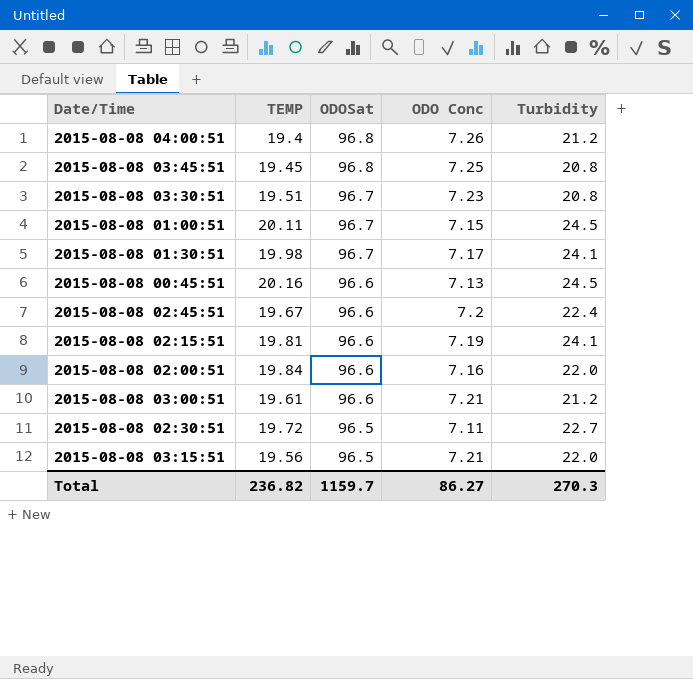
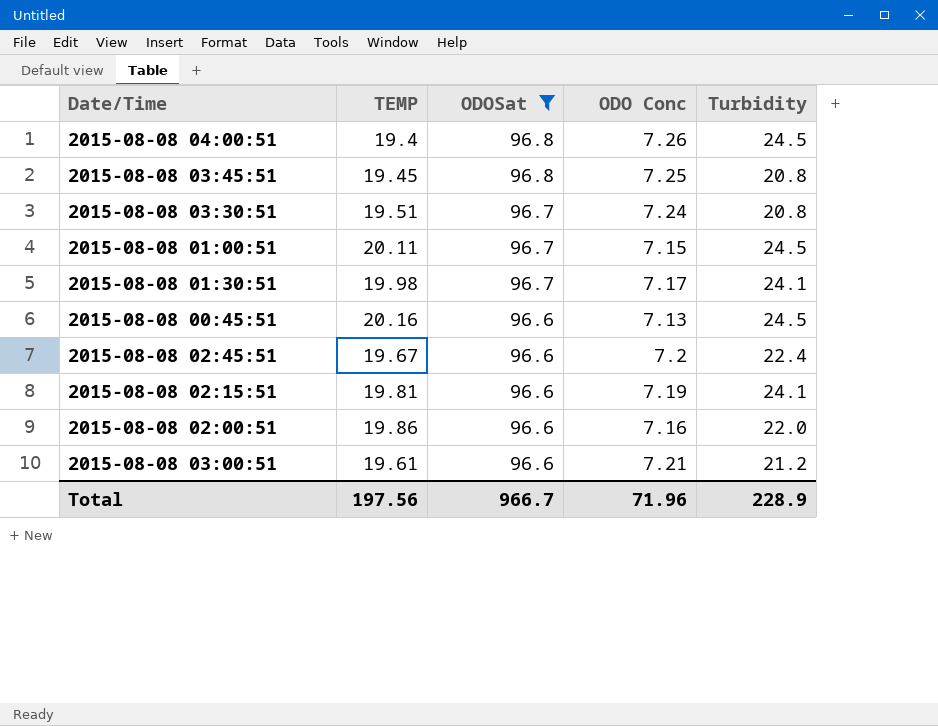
filter: none -> ODOSat != 96.5
2015-08-08 04:00:51 | Turbidity: 21.2 -> 24.5
2015-08-08 03:30:51 | ODO Conc: 7.23 -> 7.24
2015-08-08 02:00:51 | TEMP: 19.84 -> 19.86
Total | TEMP: 236.82 -> 197.56
Total | ODOSat: 1159.7 -> 966.7
Total | ODO Conc: 86.27 -> 71.96
Total | Turbidity: 270.3 -> 228.9

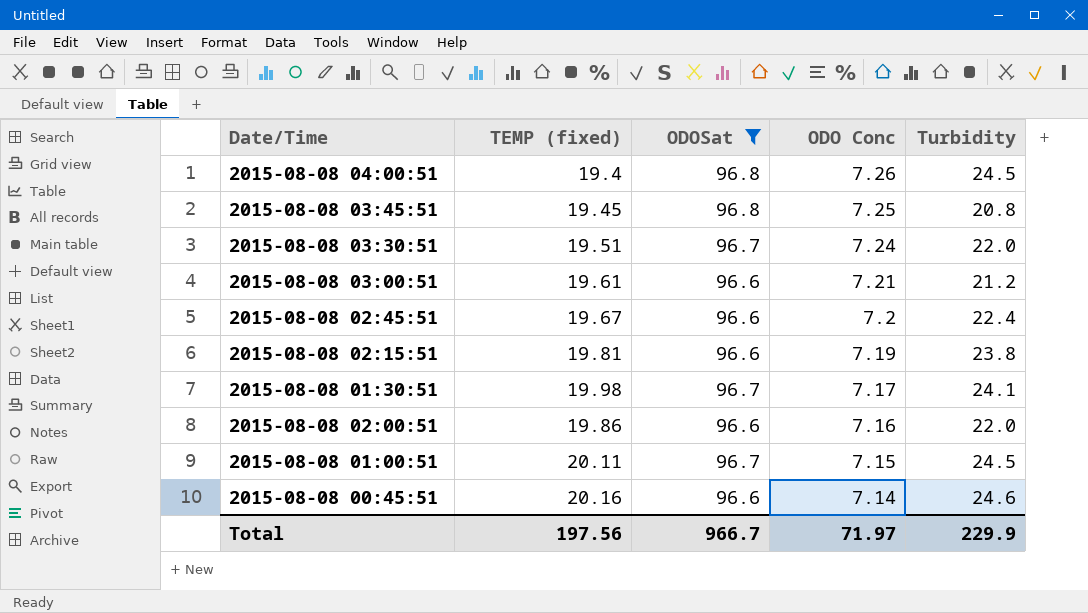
row order: ODOSat descending -> ODO Conc descending
column name: TEMP -> TEMP (fixed)
2015-08-08 03:30:51 | Turbidity: 20.8 -> 22.0
2015-08-08 02:15:51 | Turbidity: 24.1 -> 23.8
2015-08-08 00:45:51 | ODO Conc: 7.13 -> 7.14
2015-08-08 00:45:51 | Turbidity: 24.5 -> 24.6
Total | ODO Conc: 71.96 -> 71.97
Total | Turbidity: 228.9 -> 229.9

